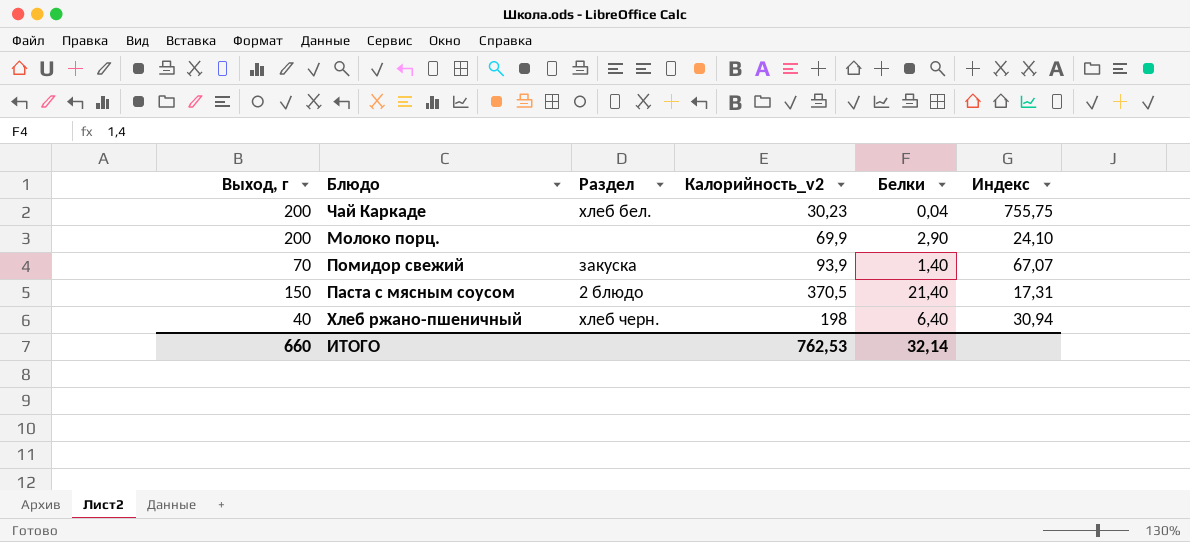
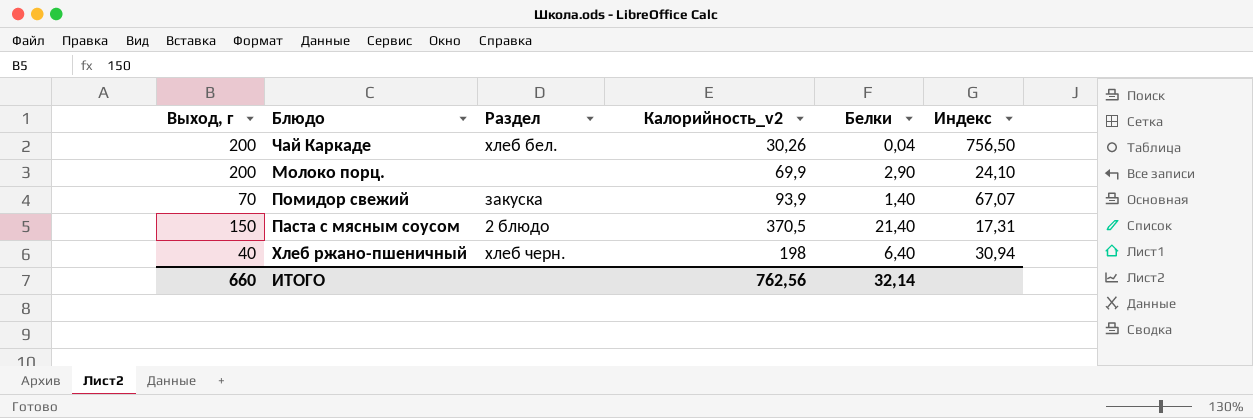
Чай Каркаде | Калорийность_v2: 30,23 -> 30,26
Чай Каркаде | Индекс: 755,75 -> 756,50
ИТОГО | Калорийность_v2: 762,53 -> 762,56

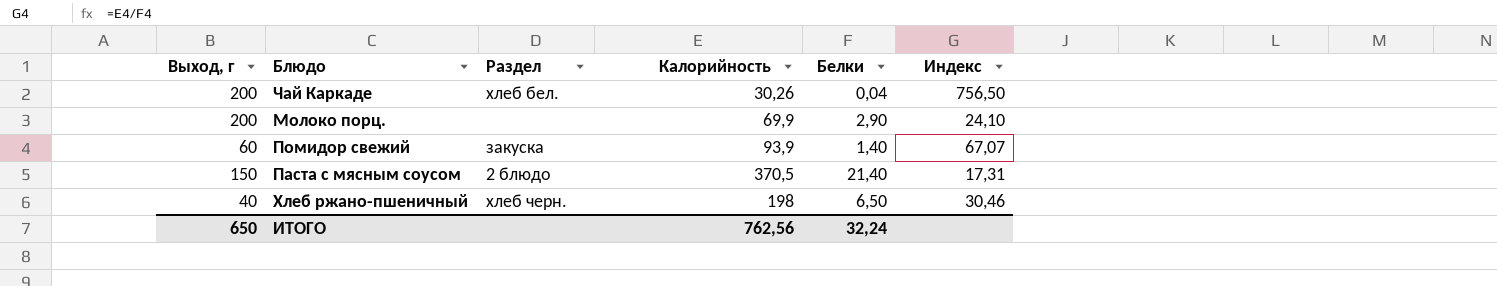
column name: Калорийность_v2 -> Калорийность
Помидор свежий | Выход, г: 70 -> 60
Хлеб ржано-пшеничный | Белки: 6,40 -> 6,50
Хлеб ржано-пшеничный | Индекс: 30,94 -> 30,46
ИТОГО | Выход, г: 660 -> 650
ИТОГО | Белки: 32,14 -> 32,24

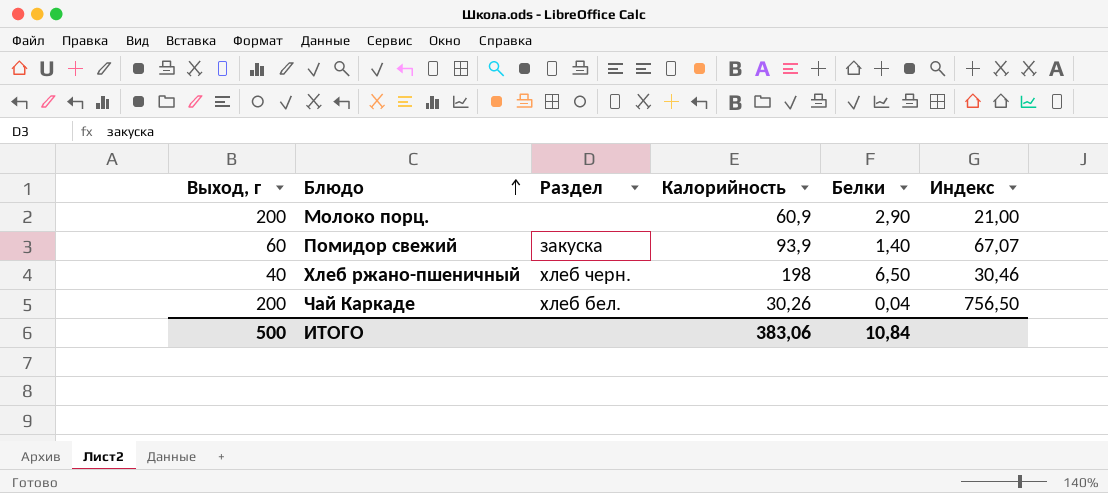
row order: none -> Блюдо ascending
row Паста с мясным соусом: 150 | 2 блюдо | 370,5 | 21,40 | 17,31 -> none
Молоко порц. | Калорийность: 69,9 -> 60,9
Молоко порц. | Индекс: 24,10 -> 21,00
ИТОГО | Выход, г: 650 -> 500
ИТОГО | Калорийность: 762,56 -> 383,06
ИТОГО | Белки: 32,24 -> 10,84

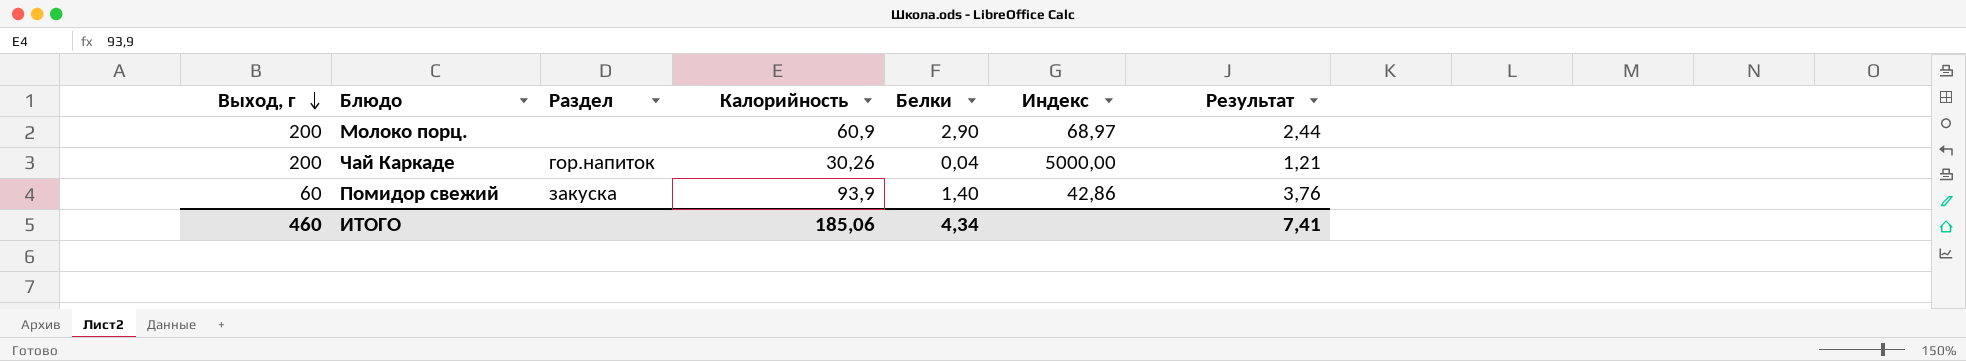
row order: Блюдо ascending -> Выход, г descending
column Индекс | formula: [Калорийность] / [Белки] -> [Выход, г] / [Белки]
column Результат | formula: none -> [Калорийность] * 0,04
row Хлеб ржано-пшеничный: 40 | хлеб черн. | 198 | 6,50 | 30,46 -> none
Чай Каркаде | Раздел: хлеб бел. -> гор.напиток
ИТОГО | Выход, г: 500 -> 460
ИТОГО | Калорийность: 383,06 -> 185,06
ИТОГО | Белки: 10,84 -> 4,34

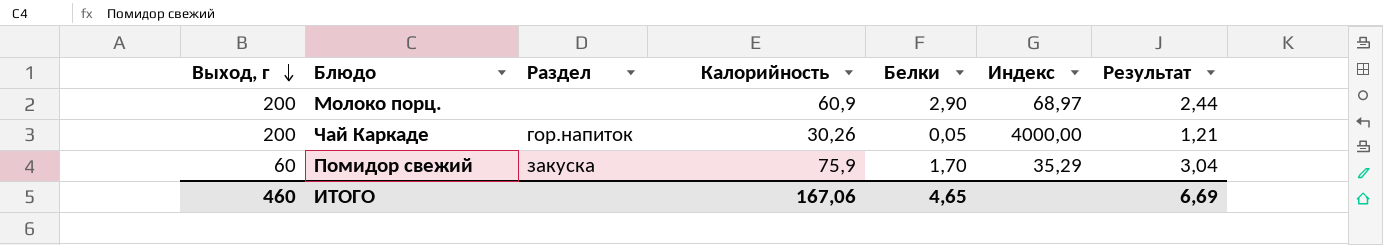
Чай Каркаде | Белки: 0,04 -> 0,05
Чай Каркаде | Индекс: 5000,00 -> 4000,00
Помидор свежий | Калорийность: 93,9 -> 75,9
Помидор свежий | Белки: 1,40 -> 1,70
Помидор свежий | Индекс: 42,86 -> 35,29
Помидор свежий | Результат: 3,76 -> 3,04
ИТОГО | Калорийность: 185,06 -> 167,06
ИТОГО | Белки: 4,34 -> 4,65
ИТОГО | Результат: 7,41 -> 6,69

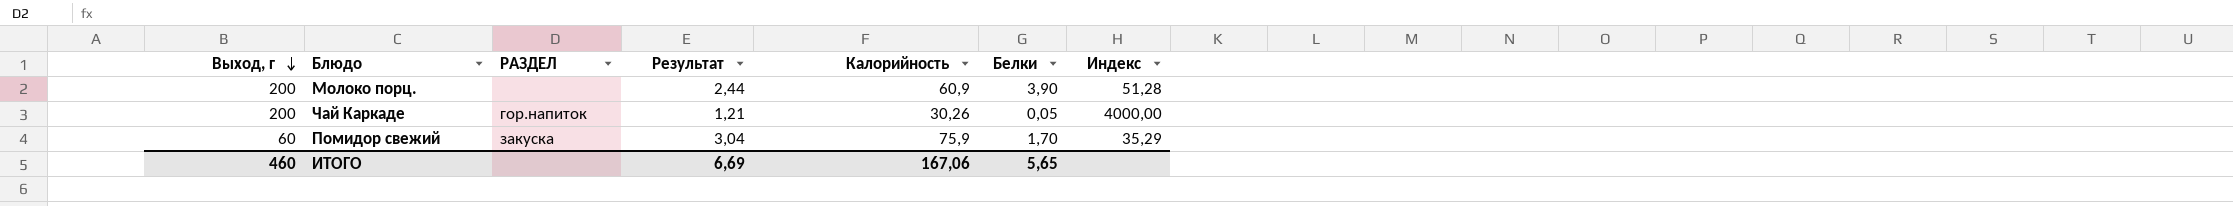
column name: Раздел -> РАЗДЕЛ
column Результат | position: 7 -> 4
Молоко порц. | Белки: 2,90 -> 3,90
Молоко порц. | Индекс: 68,97 -> 51,28
ИТОГО | Белки: 4,65 -> 5,65

